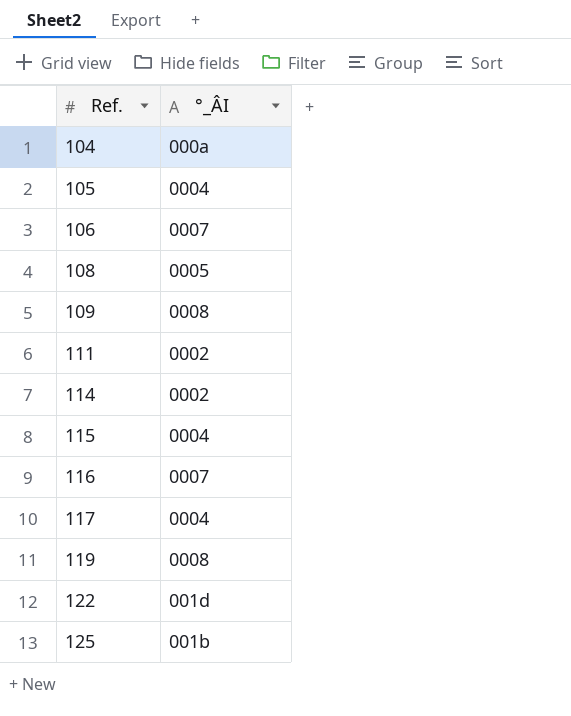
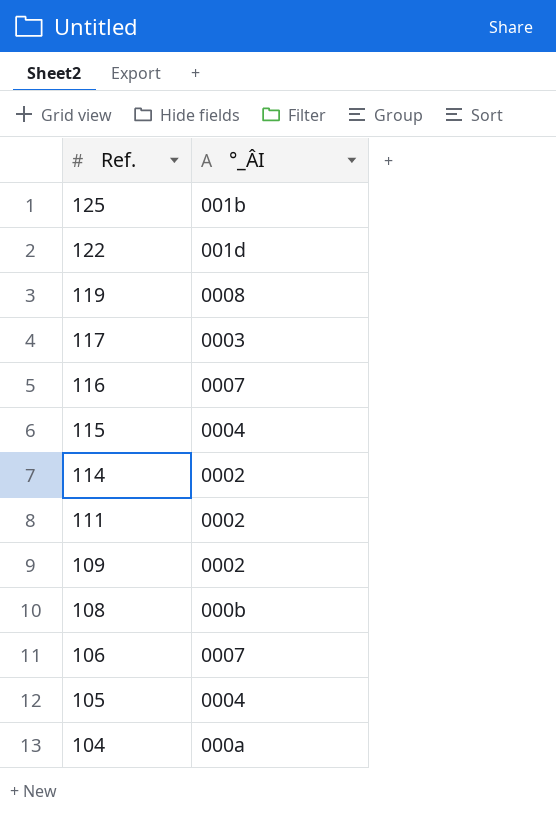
row order: Ref. ascending -> Ref. descending
117 | °_ÂI: 0004 -> 0003
109 | °_ÂI: 0008 -> 0002
108 | °_ÂI: 0005 -> 000b

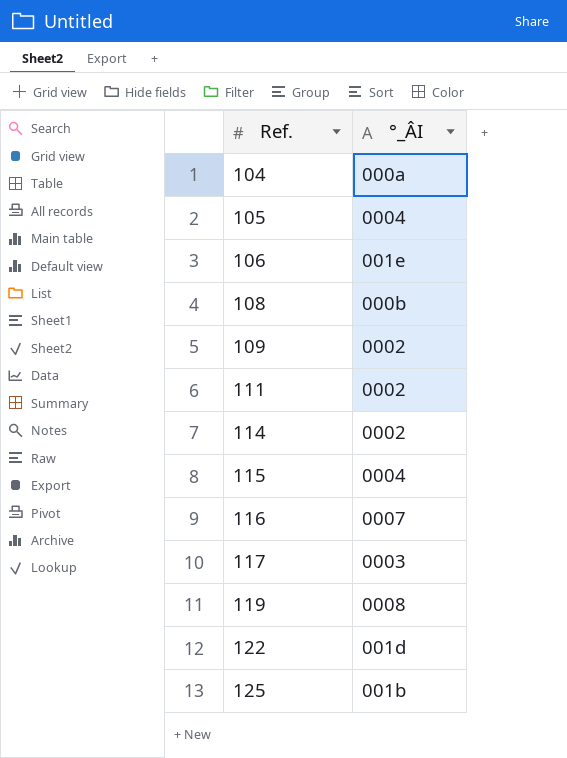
row order: Ref. descending -> Ref. ascending
106 | °_ÂI: 0007 -> 001e

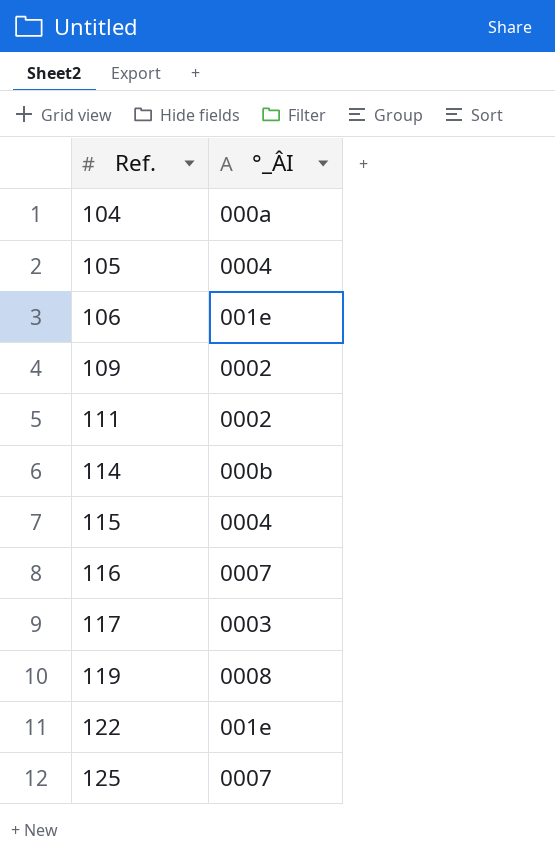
row 108: 000b -> none
114 | °_ÂI: 0002 -> 000b
122 | °_ÂI: 001d -> 001e
125 | °_ÂI: 001b -> 0007

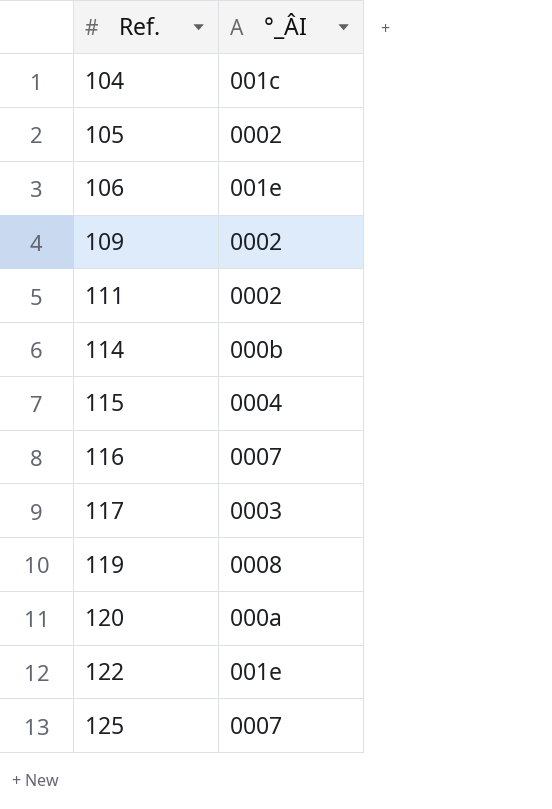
104 | °_ÂI: 000a -> 001c
105 | °_ÂI: 0004 -> 0002
row 120: none -> 000a

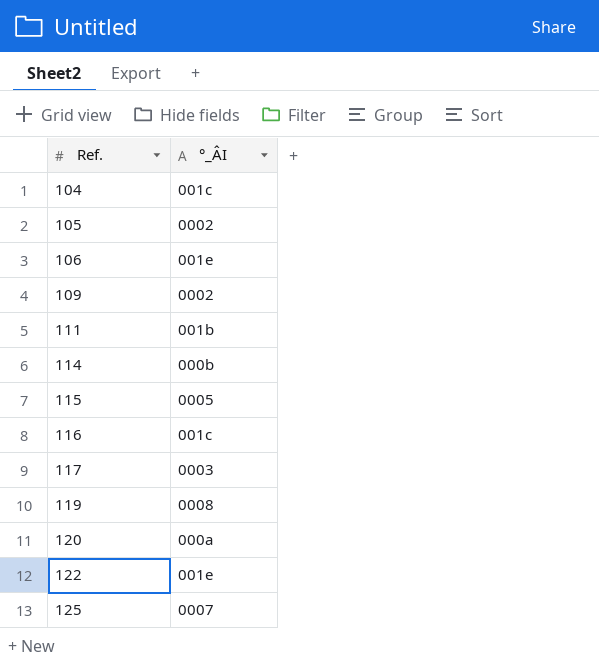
111 | °_ÂI: 0002 -> 001b
115 | °_ÂI: 0004 -> 0005
116 | °_ÂI: 0007 -> 001c

